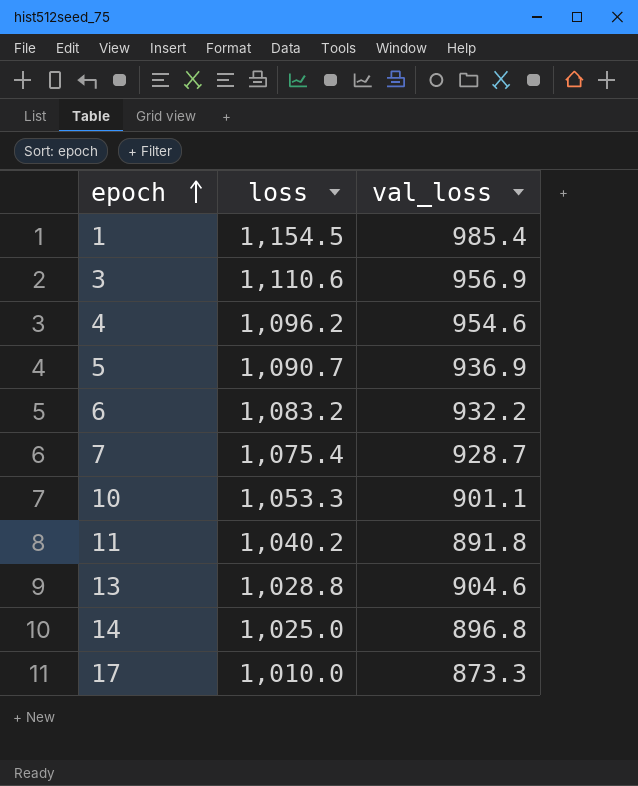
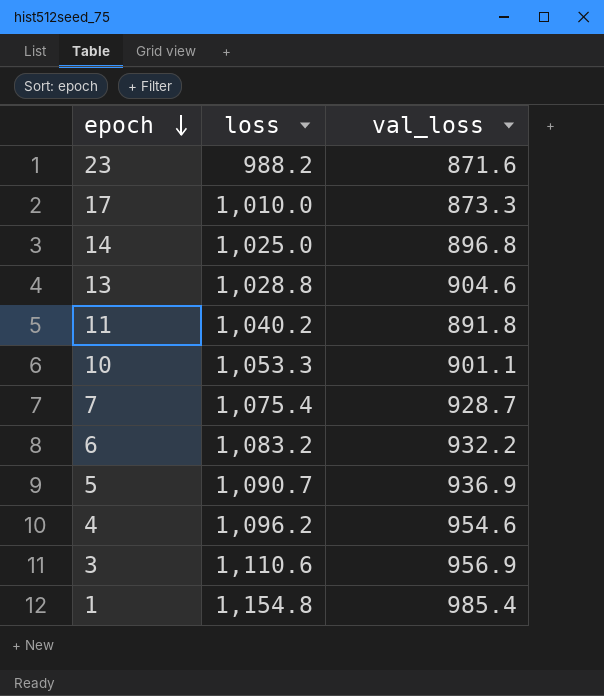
row order: epoch ascending -> epoch descending
row 23: none -> 988.2 | 871.6
1 | loss: 1,154.5 -> 1,154.8

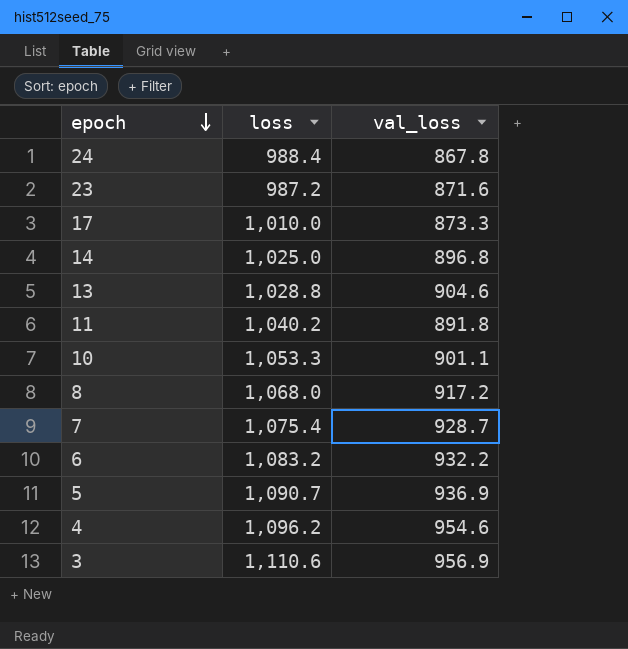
row 1: 1,154.8 | 985.4 -> none
row 24: none -> 988.4 | 867.8
23 | loss: 988.2 -> 987.2
row 8: none -> 1,068.0 | 917.2

